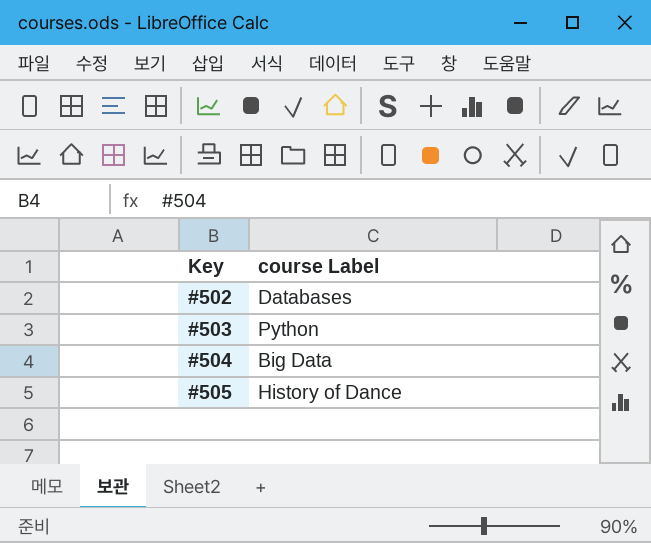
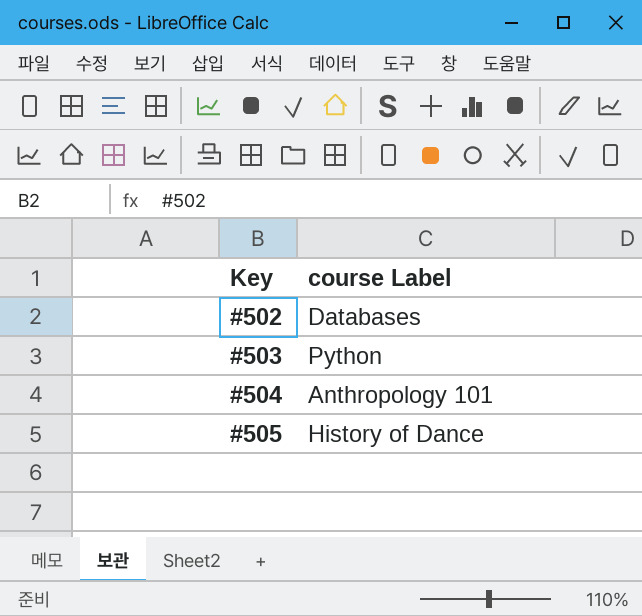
#504 | course Label: Big Data -> Anthropology 101

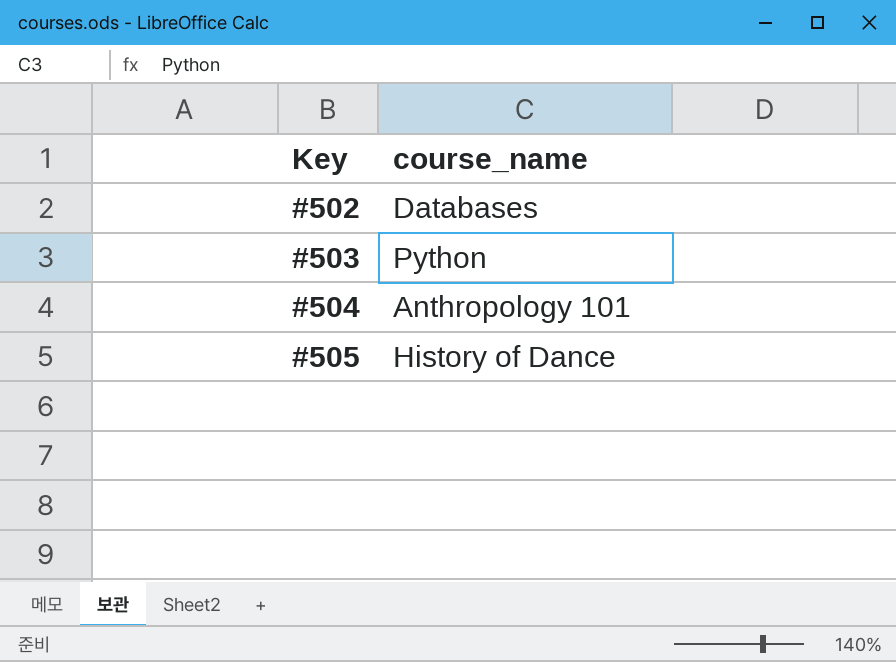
column name: course Label -> course_name

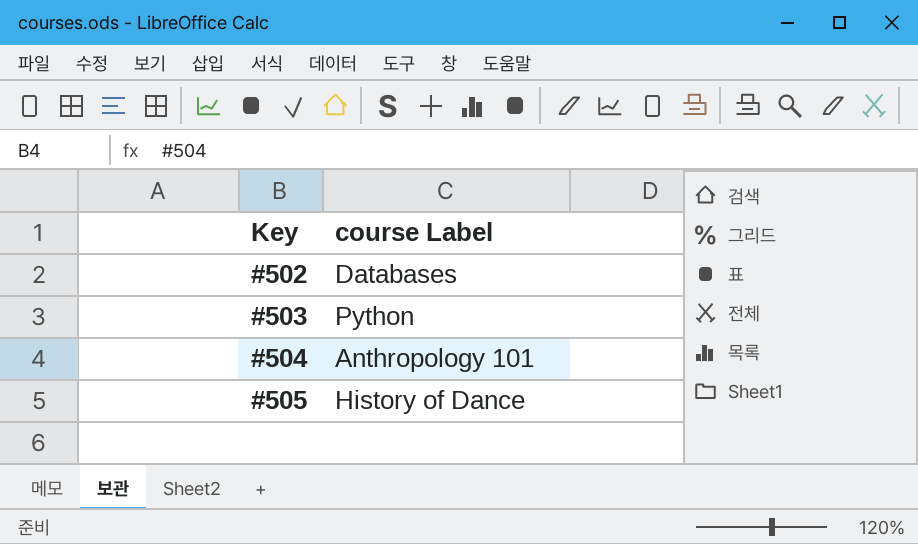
column name: course_name -> course Label

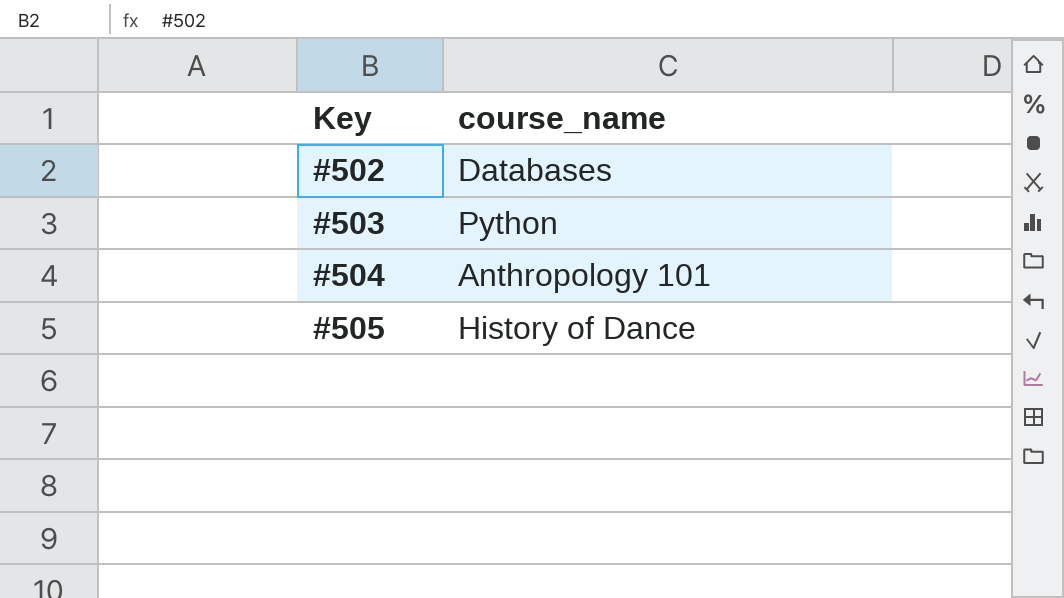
column name: course Label -> course_name

